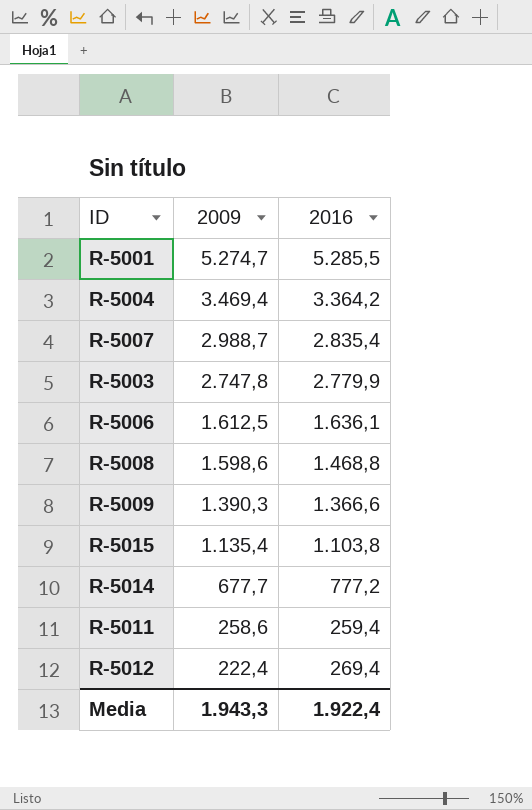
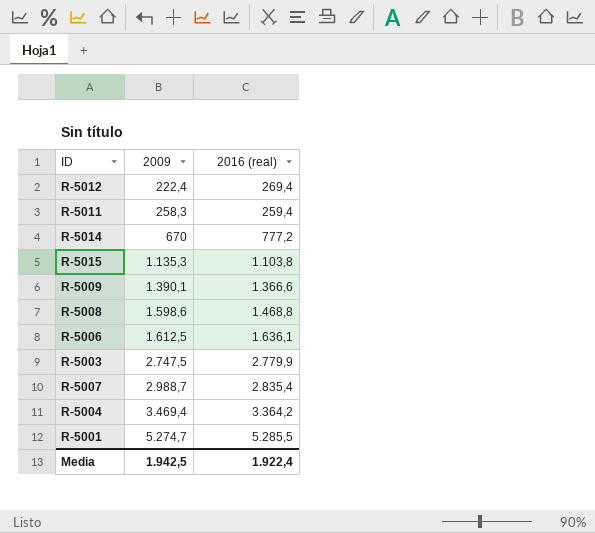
row order: 2009 descending -> 2009 ascending
column name: 2016 -> 2016 (real)
R-5011 | 2009: 258,6 -> 258,3
R-5014 | 2009: 677,7 -> 670
R-5015 | 2009: 1.135,4 -> 1.135,3
R-5009 | 2009: 1.390,3 -> 1.390,1
R-5003 | 2009: 2.747,8 -> 2.747,5
Media | 2009: 1.943,3 -> 1.942,5

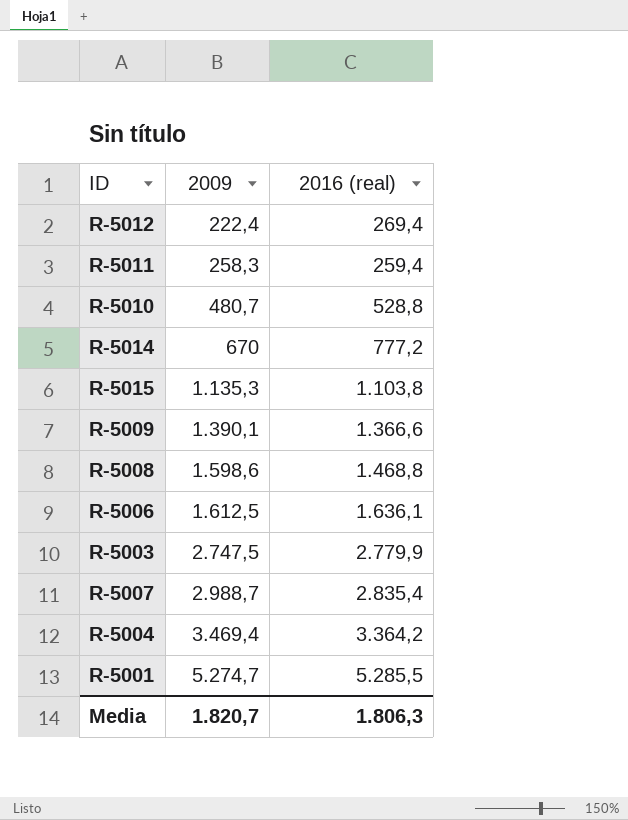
row R-5010: none -> 480,7 | 528,8
Media | 2009: 1.942,5 -> 1.820,7
Media | 2016 (real): 1.922,4 -> 1.806,3

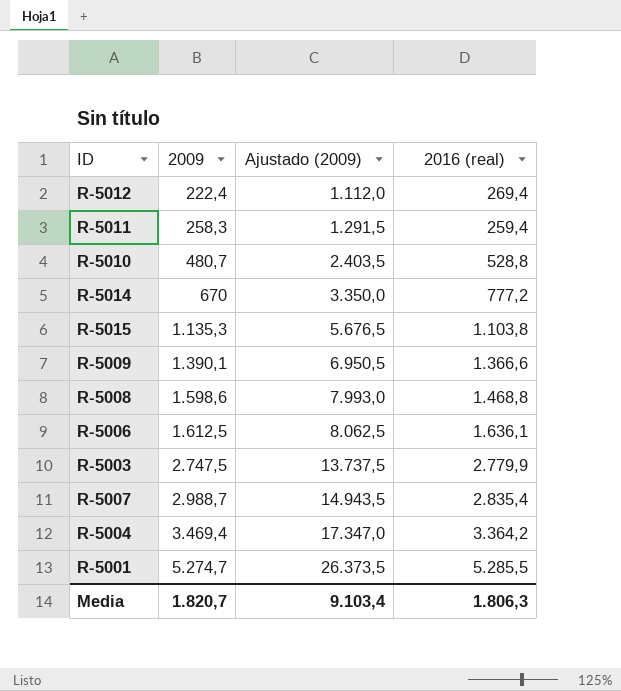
column Ajustado (2009) | formula: none -> [2009] * 5

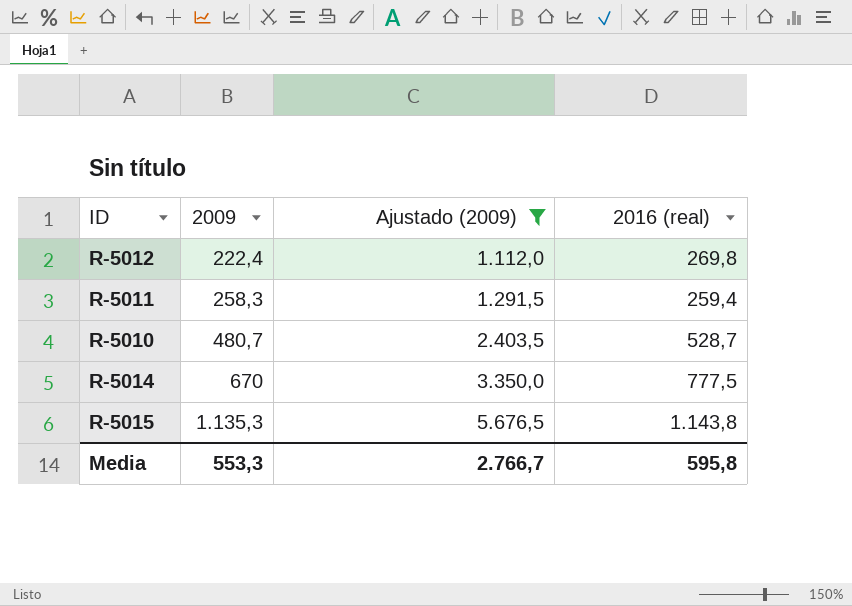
filter: none -> Ajustado (2009) <= 5.676,5
R-5012 | 2016 (real): 269,4 -> 269,8
R-5010 | 2016 (real): 528,8 -> 528,7
R-5014 | 2016 (real): 777,2 -> 777,5
R-5015 | 2016 (real): 1.103,8 -> 1.143,8
Media | 2009: 1.820,7 -> 553,3
Media | Ajustado (2009): 9.103,4 -> 2.766,7
Media | 2016 (real): 1.806,3 -> 595,8

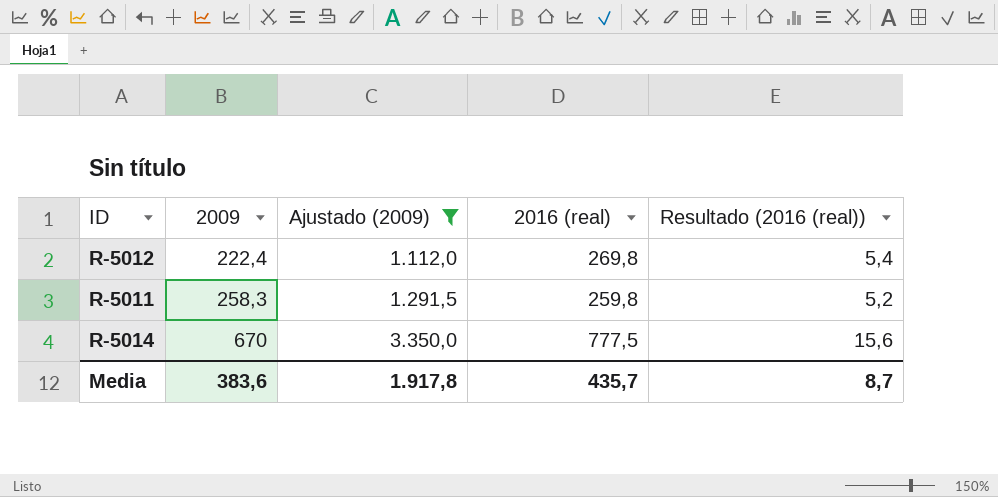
column Resultado (2016 (real)) | formula: none -> [2016 (real)] * 0,02
row R-5010: 480,7 | 2.403,5 | 528,7 -> none
row R-5015: 1.135,3 | 5.676,5 | 1.143,8 -> none
R-5011 | 2016 (real): 259,4 -> 259,8
Media | 2009: 553,3 -> 383,6
Media | Ajustado (2009): 2.766,7 -> 1.917,8
Media | 2016 (real): 595,8 -> 435,7

